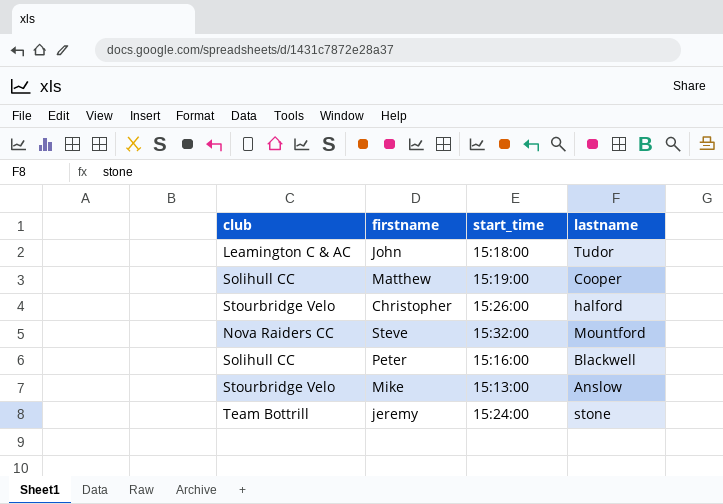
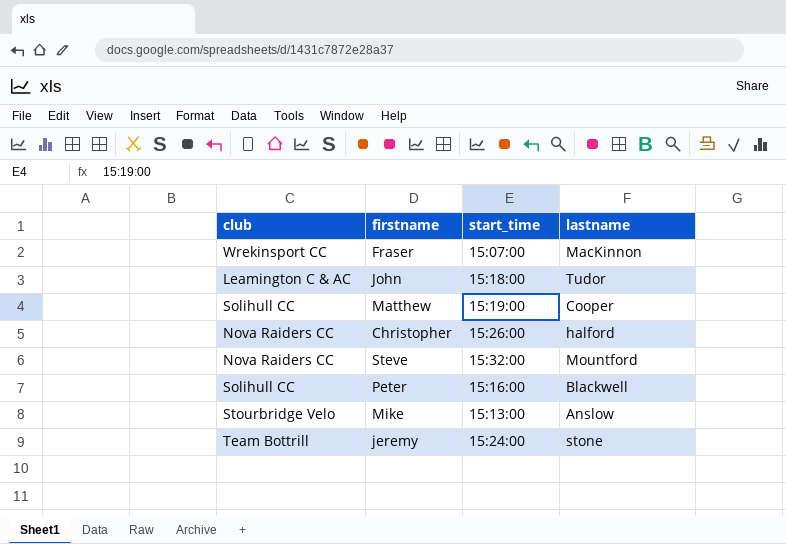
row Fraser: none -> Wrekinsport CC | 15:07:00 | MacKinnon
Christopher | club: Stourbridge Velo -> Nova Raiders CC

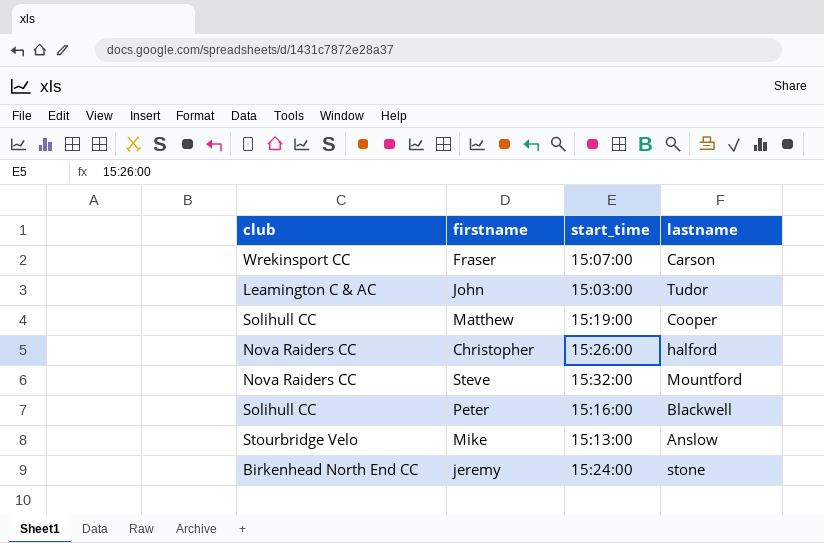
Fraser | lastname: MacKinnon -> Carson
John | start_time: 15:18:00 -> 15:03:00
jeremy | club: Team Bottrill -> Birkenhead North End CC

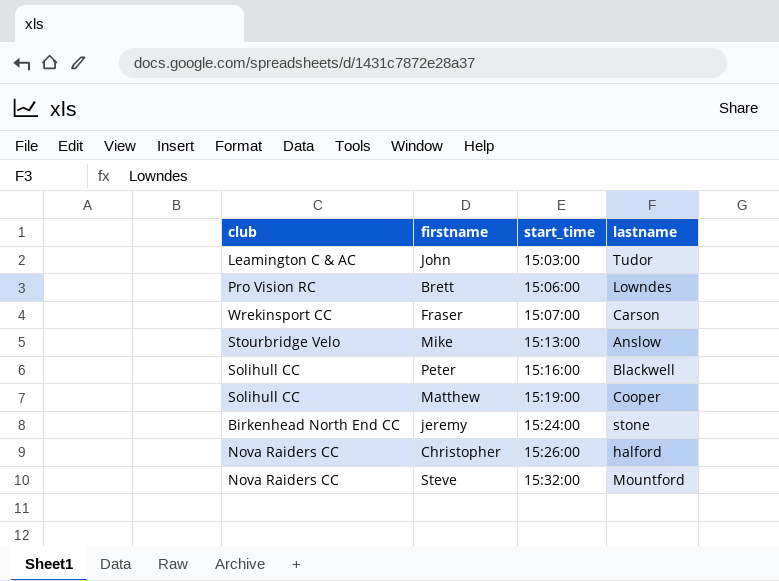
row order: none -> start_time ascending
row Brett: none -> Pro Vision RC | 15:06:00 | Lowndes

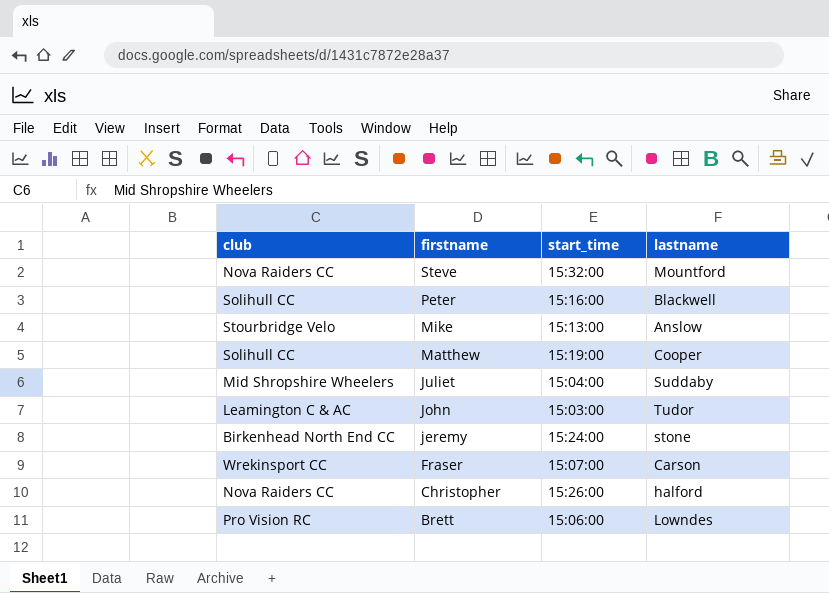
row order: start_time ascending -> firstname descending
row Juliet: none -> Mid Shropshire Wheelers | 15:04:00 | Suddaby

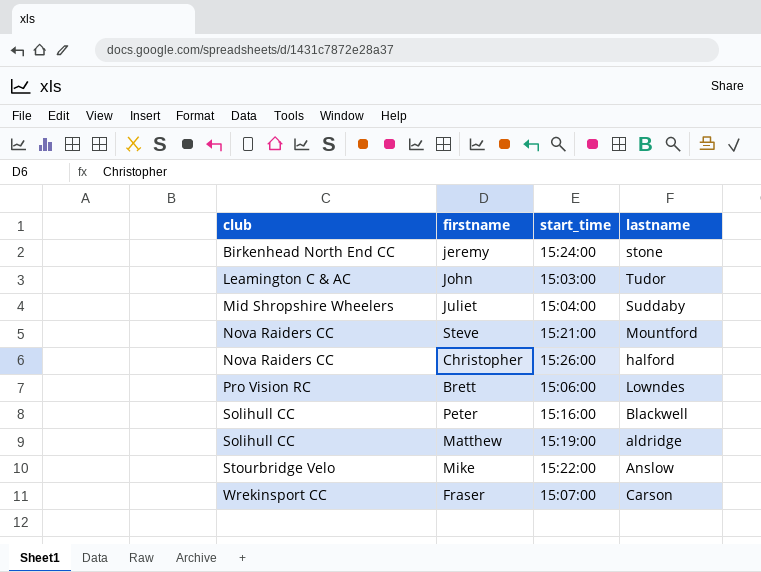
row order: firstname descending -> club ascending
Steve | start_time: 15:32:00 -> 15:21:00
Matthew | lastname: Cooper -> aldridge
Mike | start_time: 15:13:00 -> 15:22:00

